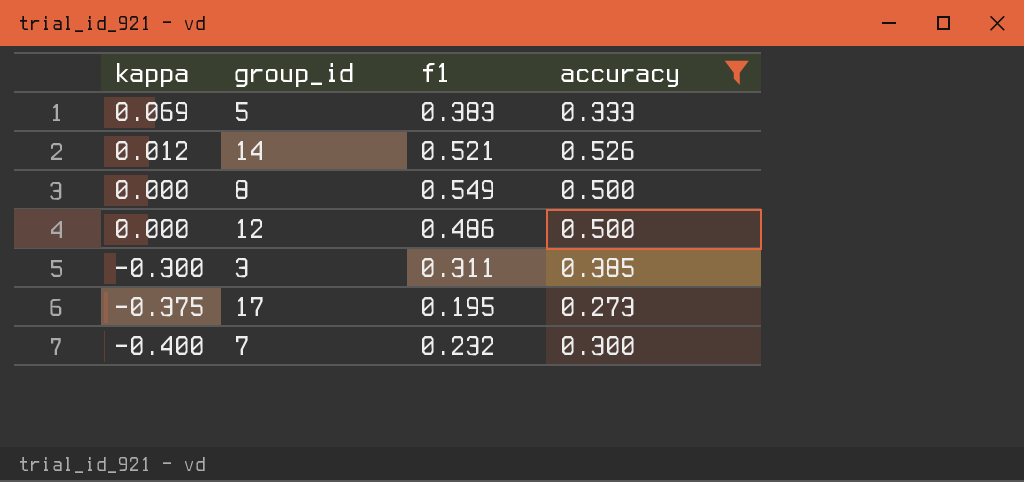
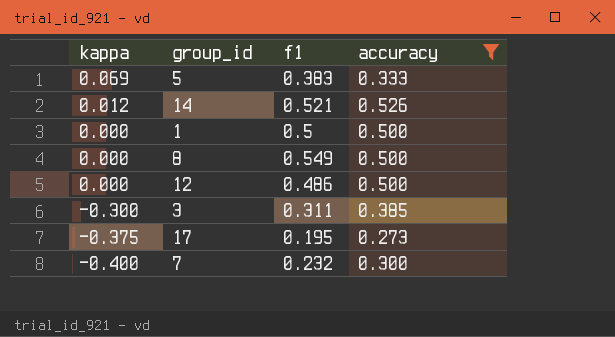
row 1: none -> 0.000 | 0.5 | 0.500

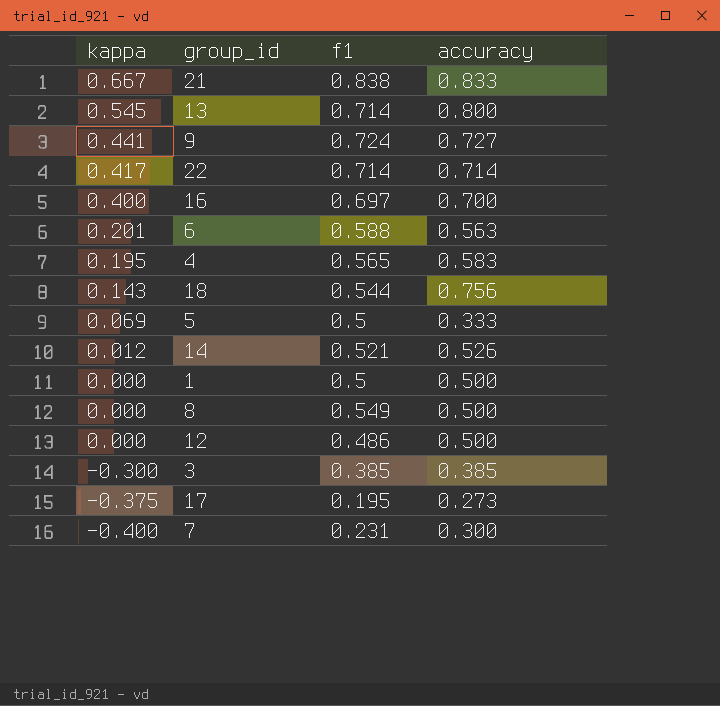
filter: accuracy <= 0.526 -> none
5 | f1: 0.383 -> 0.5
3 | f1: 0.311 -> 0.385
7 | f1: 0.232 -> 0.231

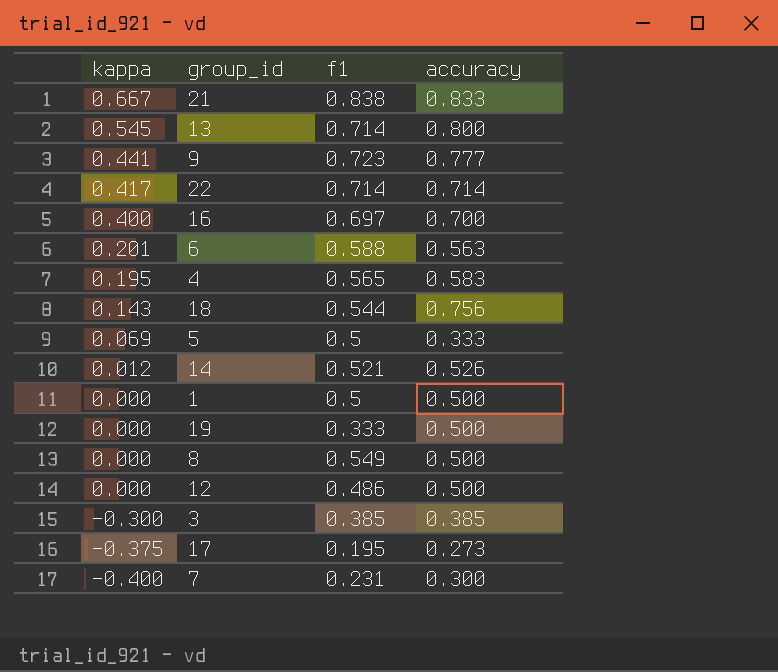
9 | f1: 0.724 -> 0.723
9 | accuracy: 0.727 -> 0.777
row 19: none -> 0.000 | 0.333 | 0.500

